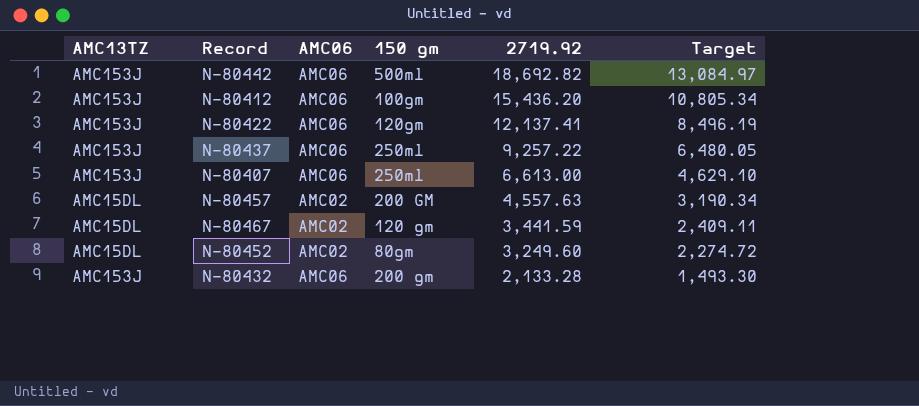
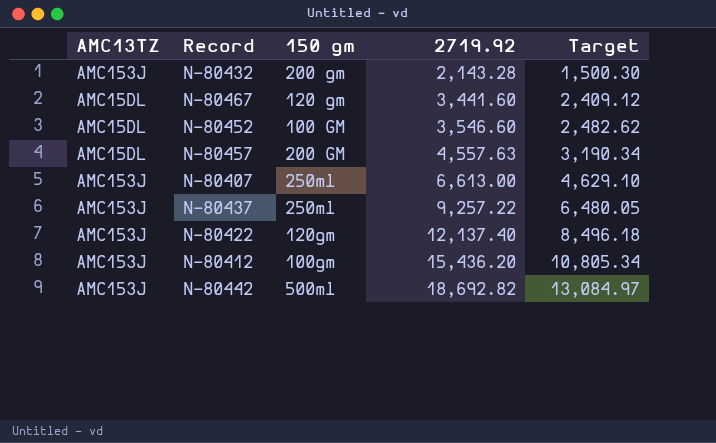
row order: 2719.92 descending -> 2719.92 ascending
column AMC06 | position: 3 -> none
N-80432 | 2719.92: 2,133.28 -> 2,143.28
N-80432 | Target: 1,493.30 -> 1,500.30
N-80467 | 2719.92: 3,441.59 -> 3,441.60
N-80467 | Target: 2,409.11 -> 2,409.12
N-80452 | 150 gm: 80gm -> 100 GM
N-80452 | 2719.92: 3,249.60 -> 3,546.60
N-80452 | Target: 2,274.72 -> 2,482.62
N-80422 | 2719.92: 12,137.41 -> 12,137.40
N-80422 | Target: 8,496.19 -> 8,496.18

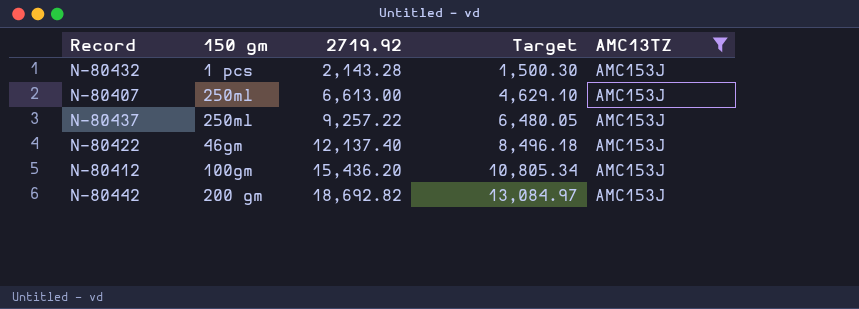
filter: none -> AMC13TZ = AMC153J
column AMC13TZ | position: 1 -> 5
N-80432 | 150 gm: 200 gm -> 1 pcs
N-80422 | 150 gm: 120gm -> 46gm
N-80442 | 150 gm: 500ml -> 200 gm

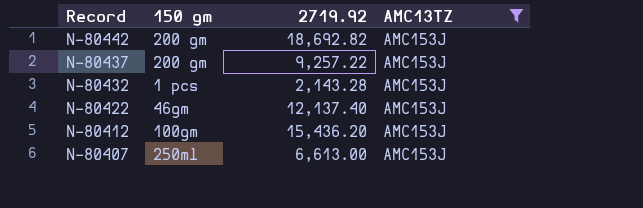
row order: 2719.92 ascending -> Record descending
column Target | formula: [2719.92] * 0.7 -> none
N-80437 | 150 gm: 250ml -> 200 gm

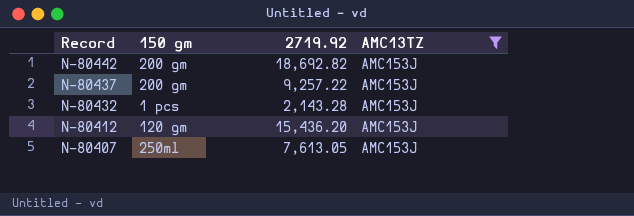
row N-80422: 46gm | 12,137.40 | AMC153J -> none
N-80412 | 150 gm: 100gm -> 120 gm
N-80407 | 2719.92: 6,613.00 -> 7,613.05

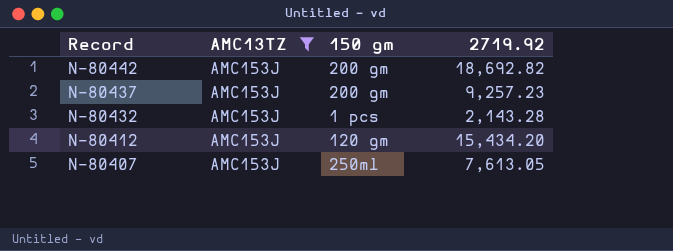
column AMC13TZ | position: 4 -> 2
N-80437 | 2719.92: 9,257.22 -> 9,257.23
N-80412 | 2719.92: 15,436.20 -> 15,434.20

